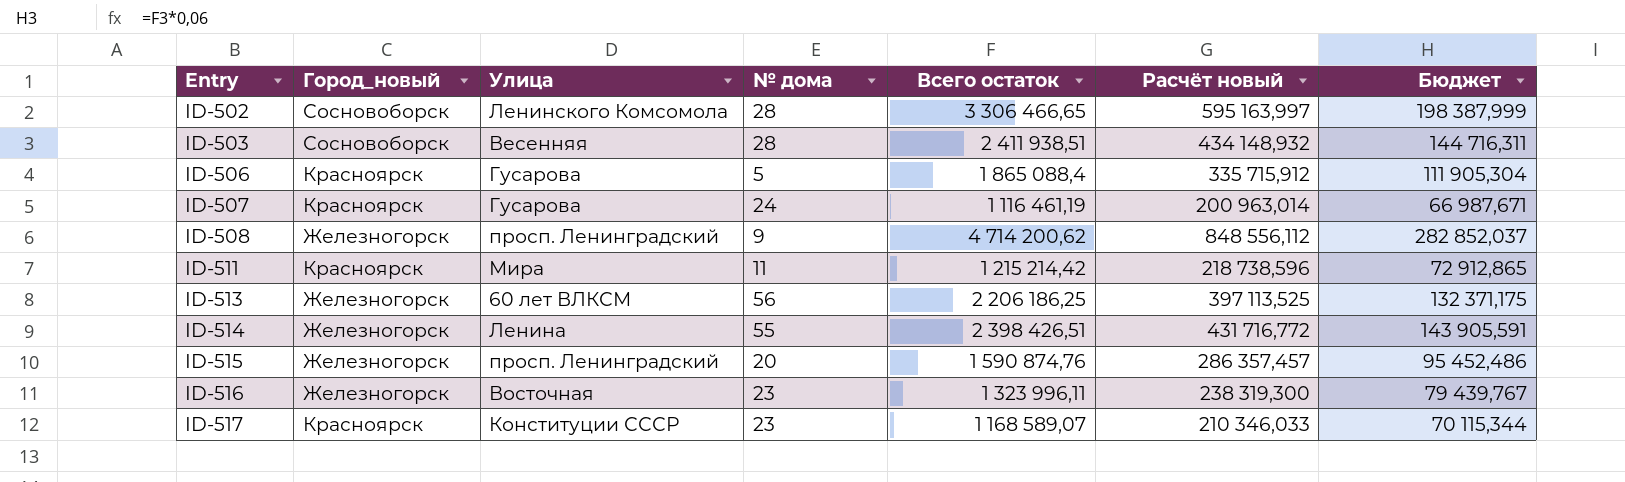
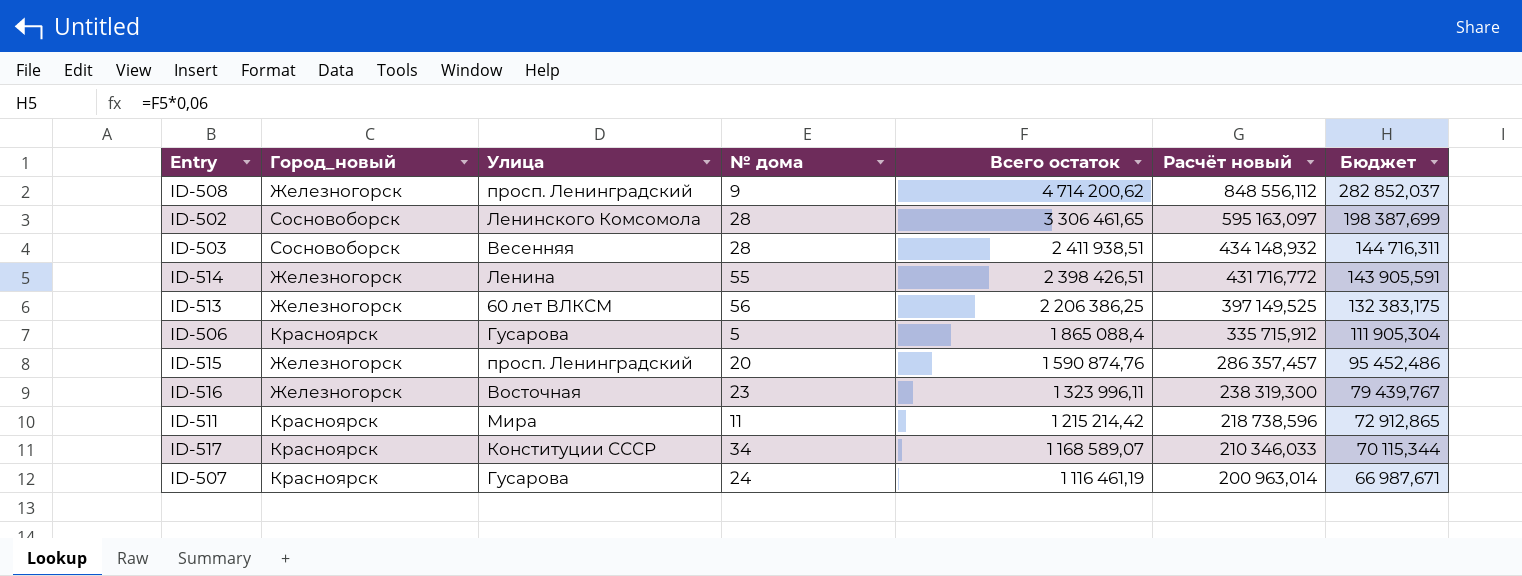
row order: Entry ascending -> Всего остаток descending
ID-502 | Всего остаток: 3 306 466,65 -> 3 306 461,65
ID-502 | Расчёт новый: 595 163,997 -> 595 163,097
ID-502 | Бюджет: 198 387,999 -> 198 387,699
ID-513 | Всего остаток: 2 206 186,25 -> 2 206 386,25
ID-513 | Расчёт новый: 397 113,525 -> 397 149,525
ID-513 | Бюджет: 132 371,175 -> 132 383,175
ID-517 | № дома: 23 -> 34

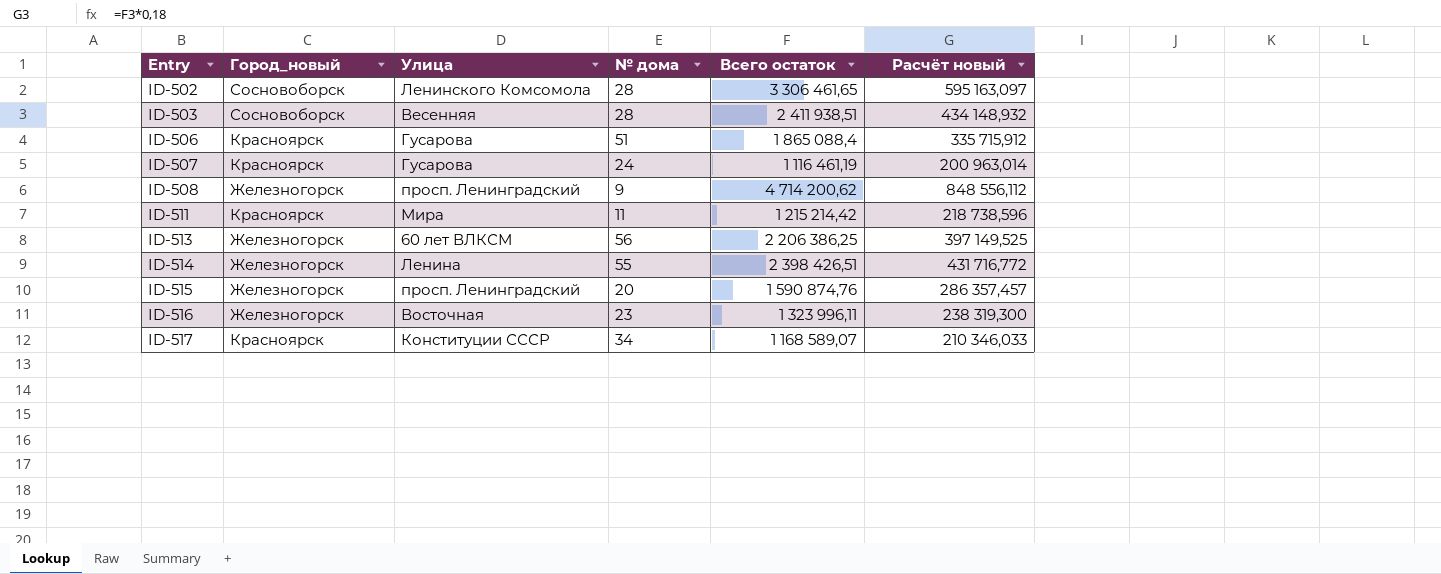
row order: Всего остаток descending -> Entry ascending
column Бюджет | formula: [Всего остаток] * 0,06 -> none
ID-506 | № дома: 5 -> 51

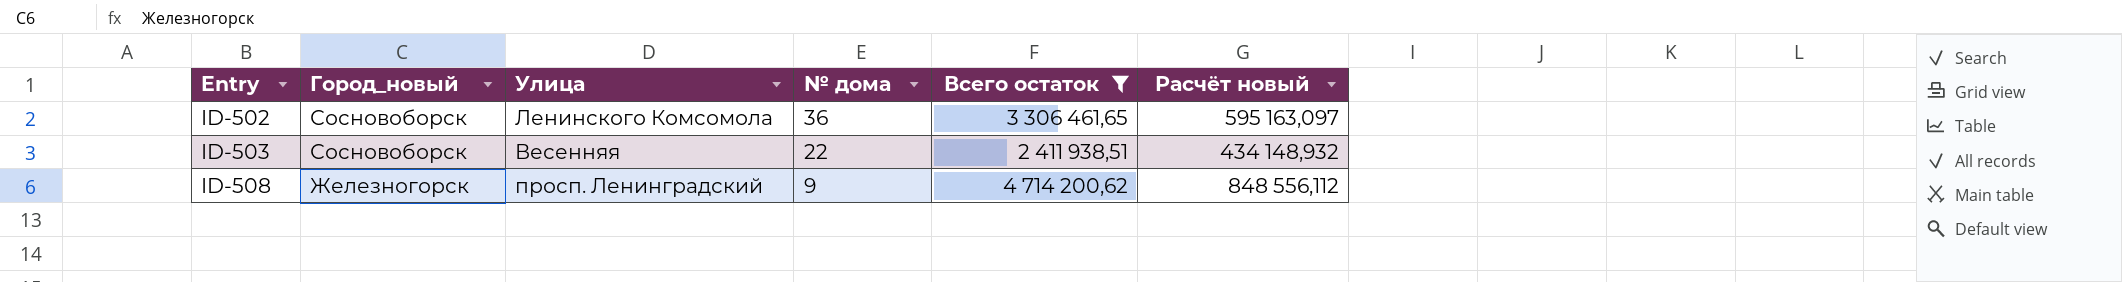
filter: none -> Всего остаток >= 2 411 938,51
ID-502 | № дома: 28 -> 36
ID-503 | № дома: 28 -> 22

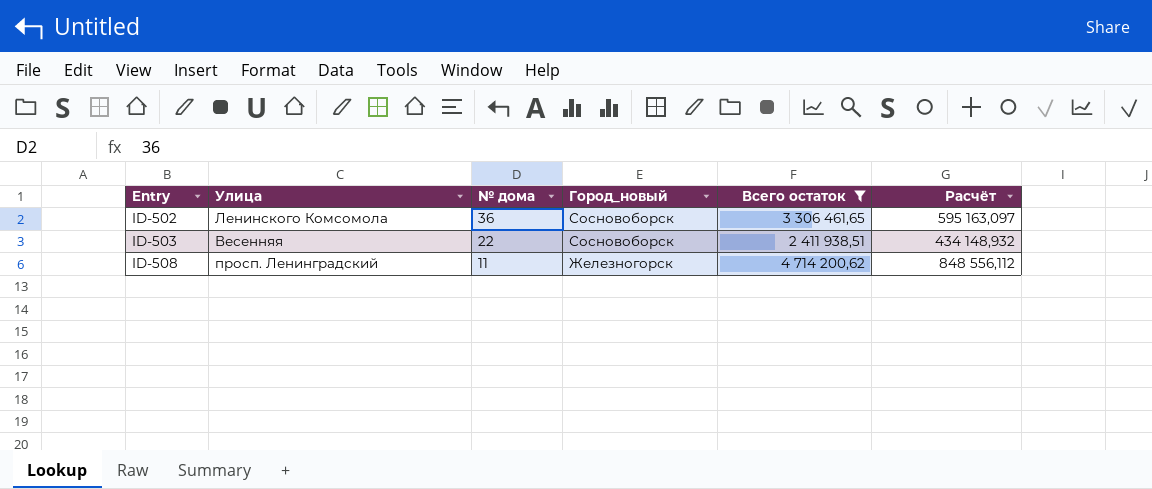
column Город_новый | position: 2 -> 4
column name: Расчёт новый -> Расчёт
ID-508 | № дома: 9 -> 11

